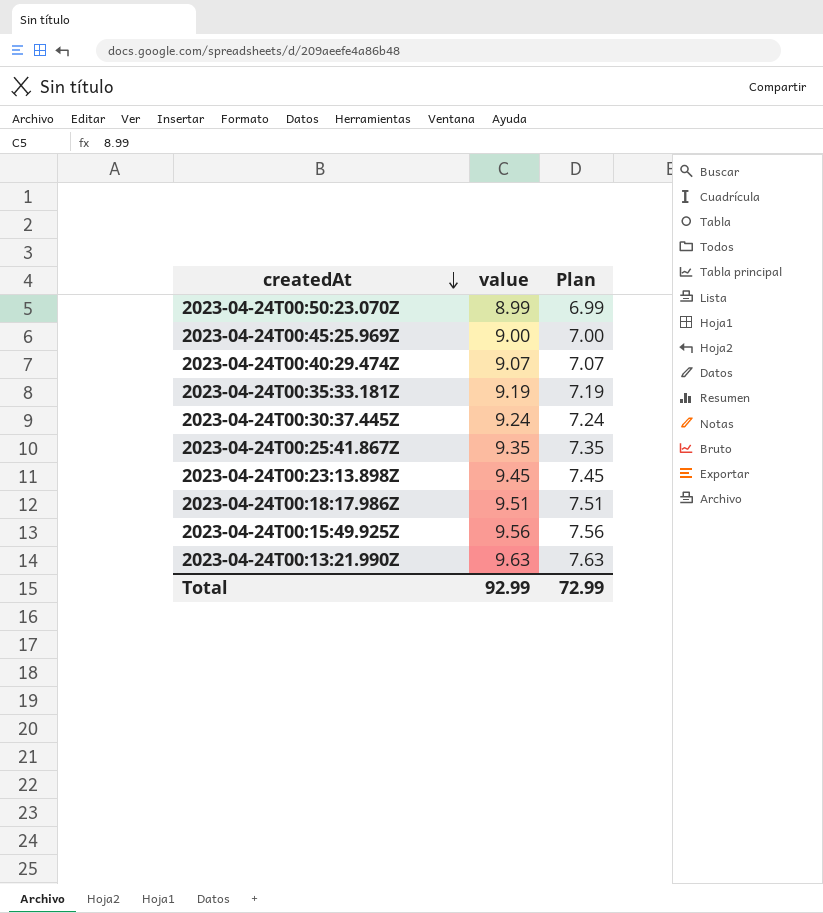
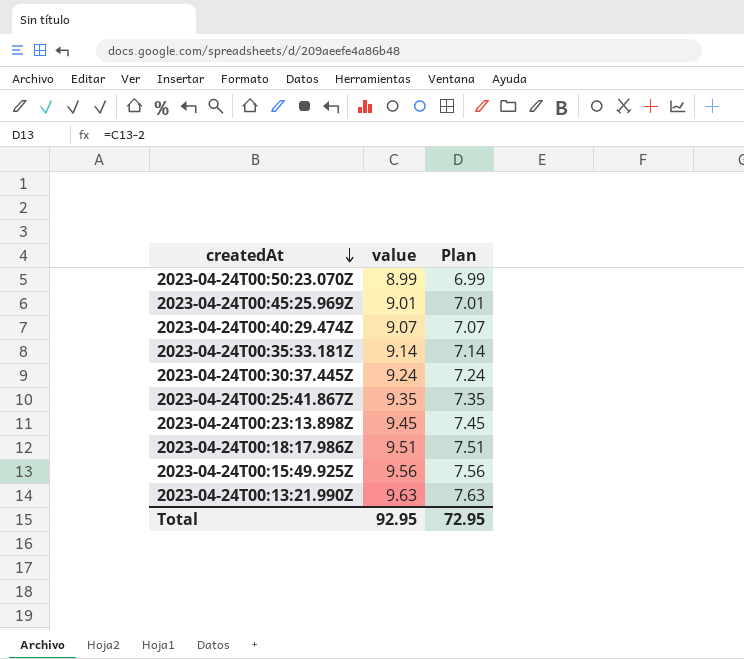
2023-04-24T00:45:25.969Z | value: 9.00 -> 9.01
2023-04-24T00:45:25.969Z | Plan: 7.00 -> 7.01
2023-04-24T00:35:33.181Z | value: 9.19 -> 9.14
2023-04-24T00:35:33.181Z | Plan: 7.19 -> 7.14
Total | value: 92.99 -> 92.95
Total | Plan: 72.99 -> 72.95

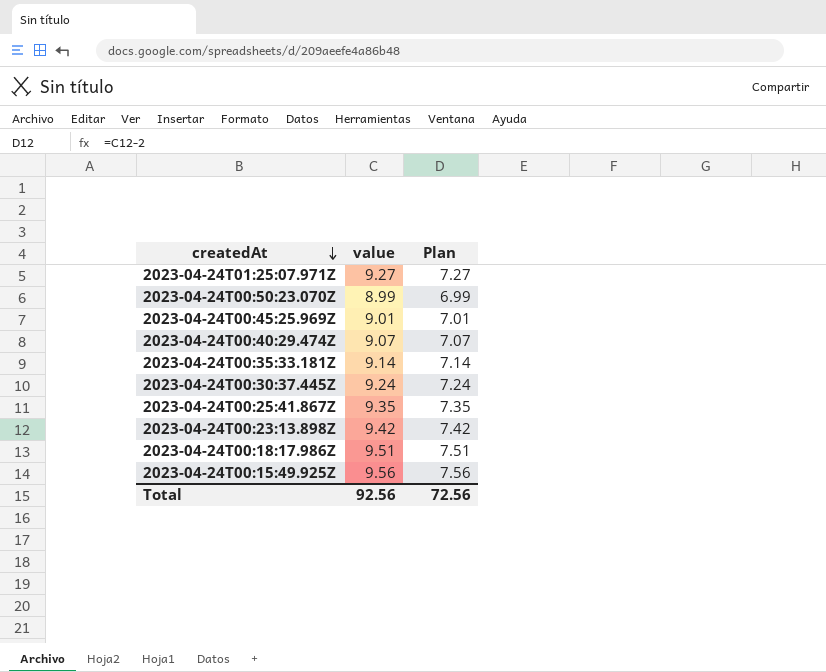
row 2023-04-24T00:13:21.990Z: 9.63 | 7.63 -> none
row 2023-04-24T01:25:07.971Z: none -> 9.27 | 7.27
2023-04-24T00:23:13.898Z | value: 9.45 -> 9.42
2023-04-24T00:23:13.898Z | Plan: 7.45 -> 7.42
Total | value: 92.95 -> 92.56
Total | Plan: 72.95 -> 72.56

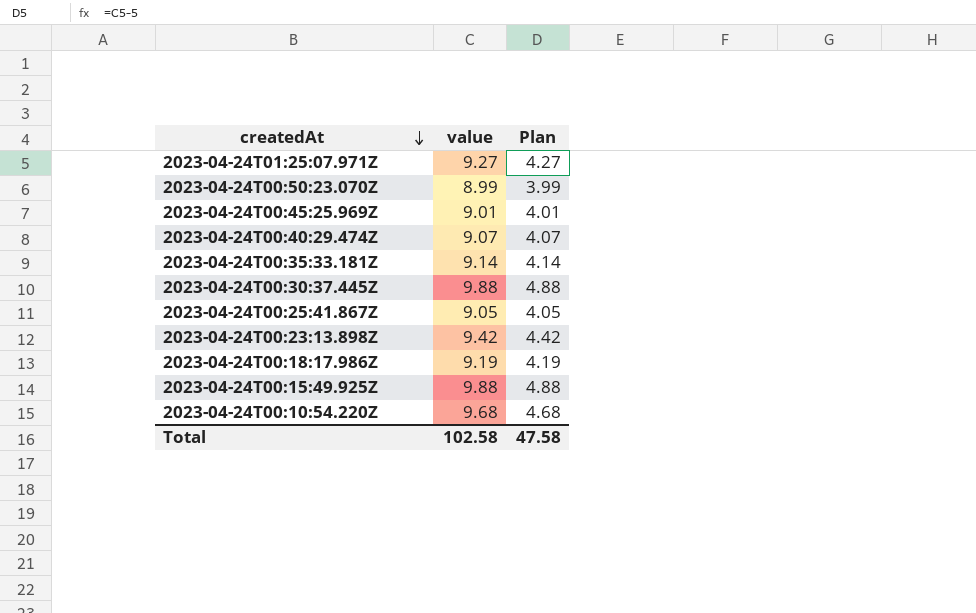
column Plan | formula: [value] - 2 -> [value] - 5
2023-04-24T00:30:37.445Z | value: 9.24 -> 9.88
2023-04-24T00:25:41.867Z | value: 9.35 -> 9.05
2023-04-24T00:18:17.986Z | value: 9.51 -> 9.19
2023-04-24T00:15:49.925Z | value: 9.56 -> 9.88
row 2023-04-24T00:10:54.220Z: none -> 9.68 | 4.68
Total | value: 92.56 -> 102.58
Total | Plan: 72.56 -> 47.58

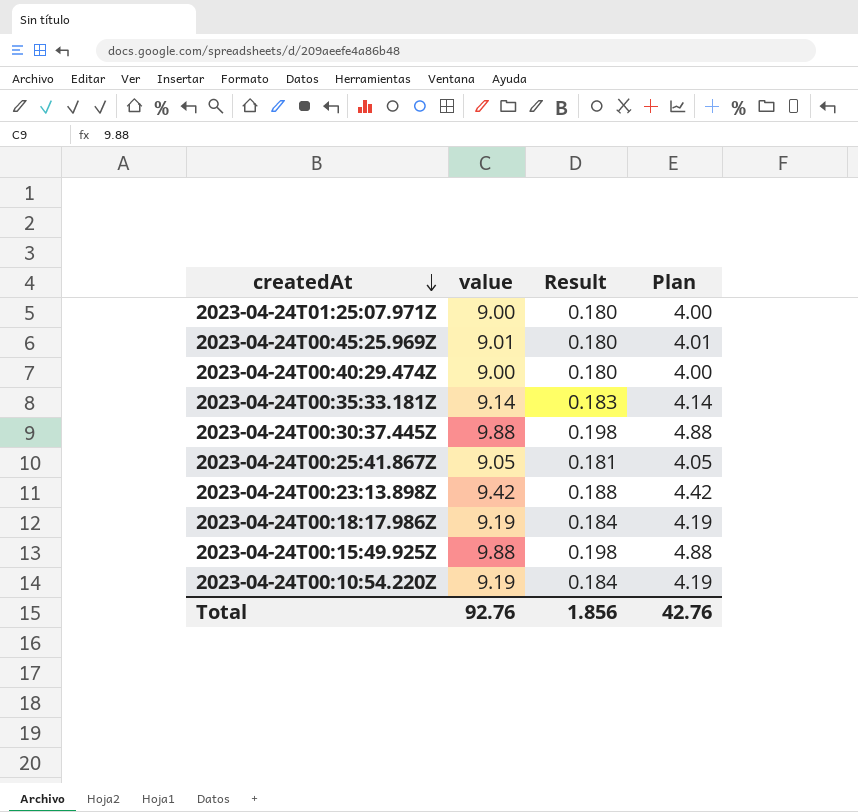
column Result | formula: none -> [value] * 0.02
row 2023-04-24T00:50:23.070Z: 8.99 | 3.99 -> none
2023-04-24T01:25:07.971Z | value: 9.27 -> 9.00
2023-04-24T01:25:07.971Z | Plan: 4.27 -> 4.00
2023-04-24T00:40:29.474Z | value: 9.07 -> 9.00
2023-04-24T00:40:29.474Z | Plan: 4.07 -> 4.00
2023-04-24T00:10:54.220Z | value: 9.68 -> 9.19
2023-04-24T00:10:54.220Z | Plan: 4.68 -> 4.19
Total | value: 102.58 -> 92.76
Total | Plan: 47.58 -> 42.76

